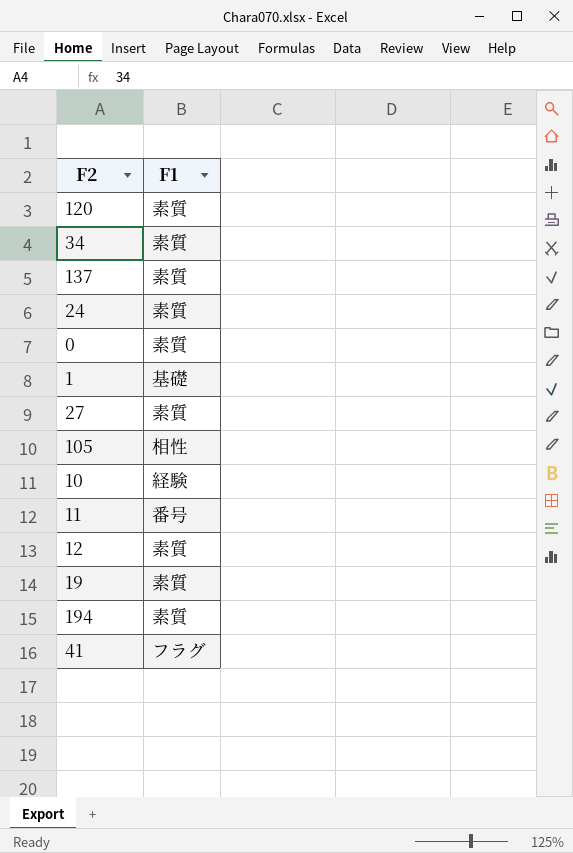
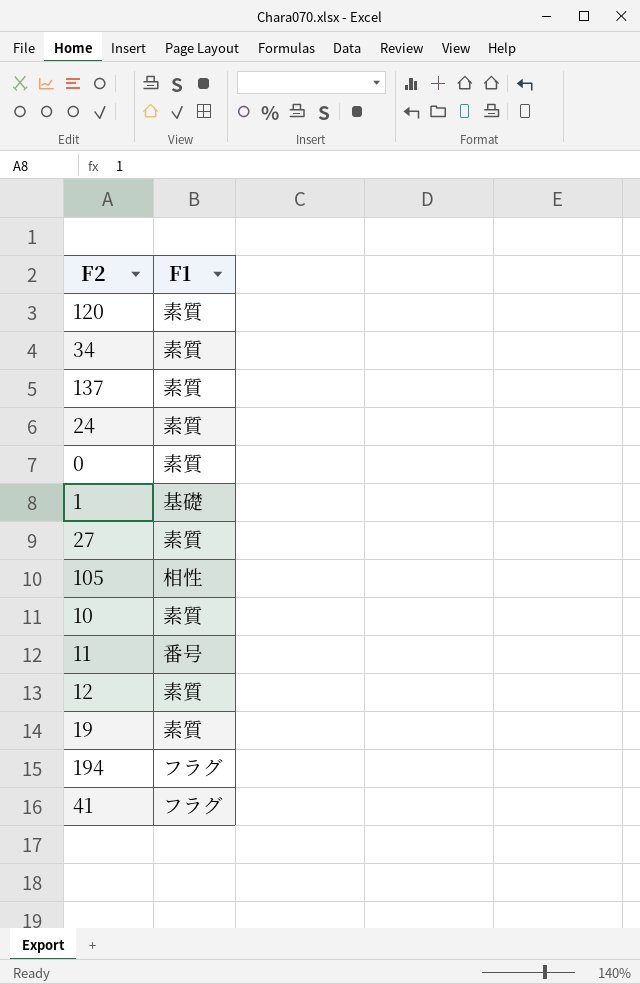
10 | F1: 経験 -> 素質
194 | F1: 素質 -> フラグ

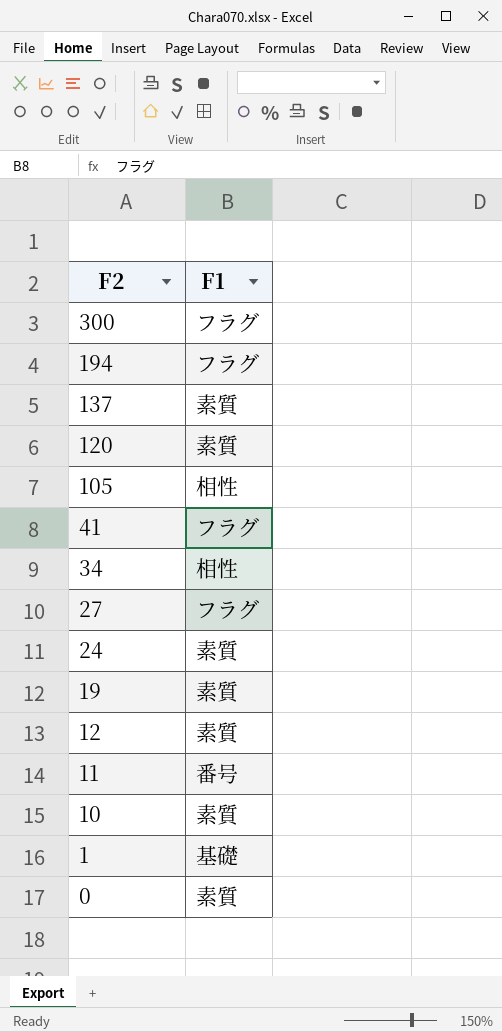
row order: none -> F2 descending
row 300: none -> フラグ
34 | F1: 素質 -> 相性
27 | F1: 素質 -> フラグ

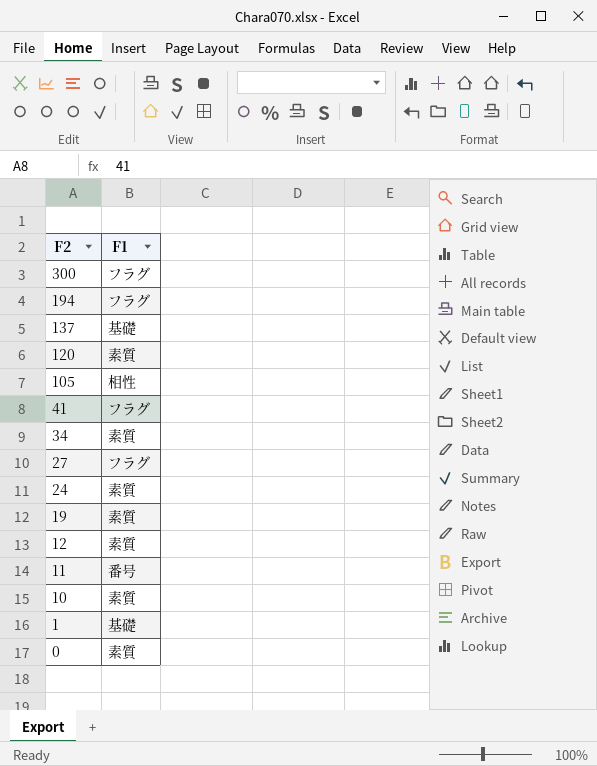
137 | F1: 素質 -> 基礎
34 | F1: 相性 -> 素質

